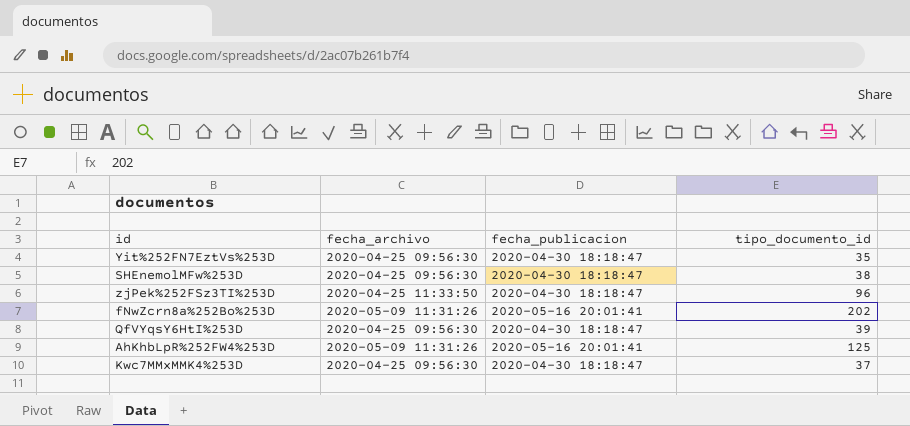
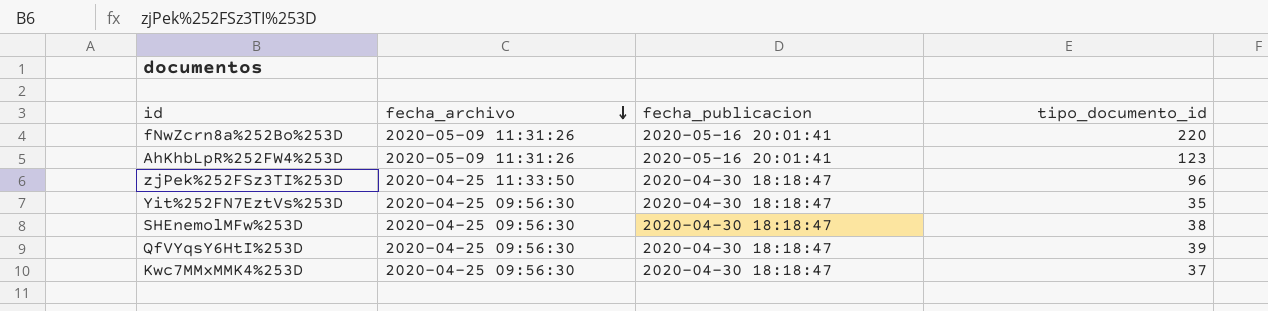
row order: none -> fecha_archivo descending
fNwZcrn8a%252Bo%253D | tipo_documento_id: 202 -> 220
AhKhbLpR%252FW4%253D | tipo_documento_id: 125 -> 123

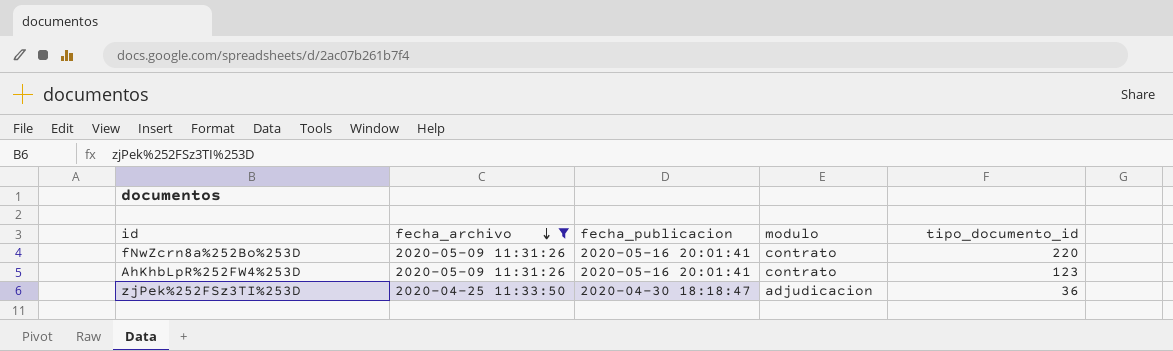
filter: none -> fecha_archivo != 2020-04-25 09:56:30
column modulo | position: none -> 4
zjPek%252FSz3TI%253D | tipo_documento_id: 96 -> 36

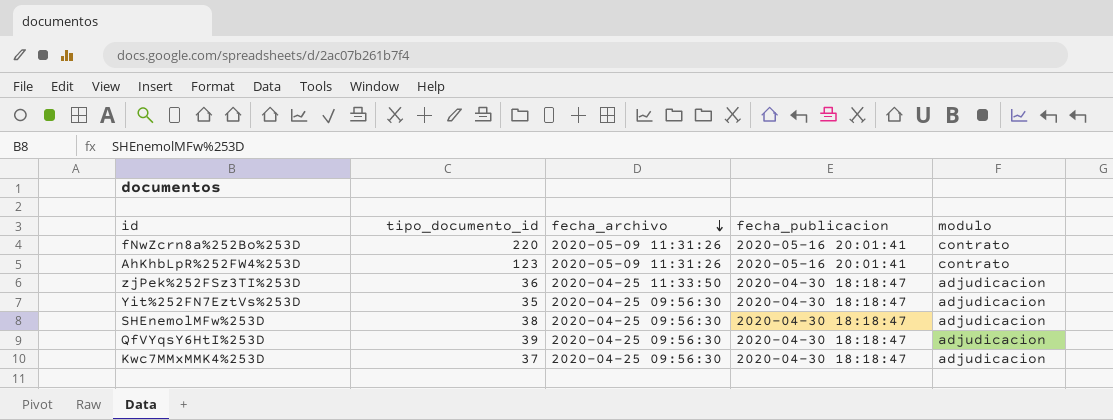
filter: fecha_archivo != 2020-04-25 09:56:30 -> none
column tipo_documento_id | position: 5 -> 2

